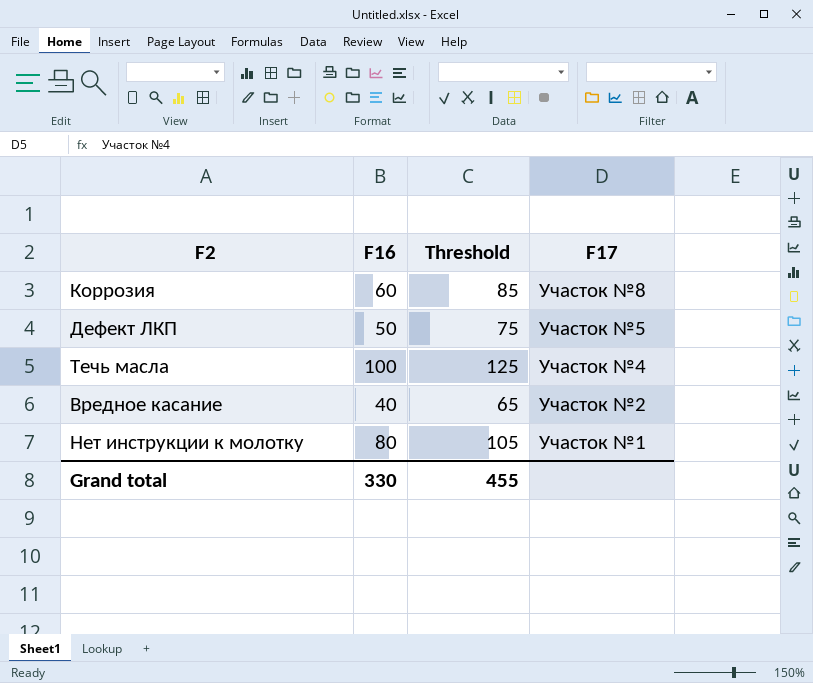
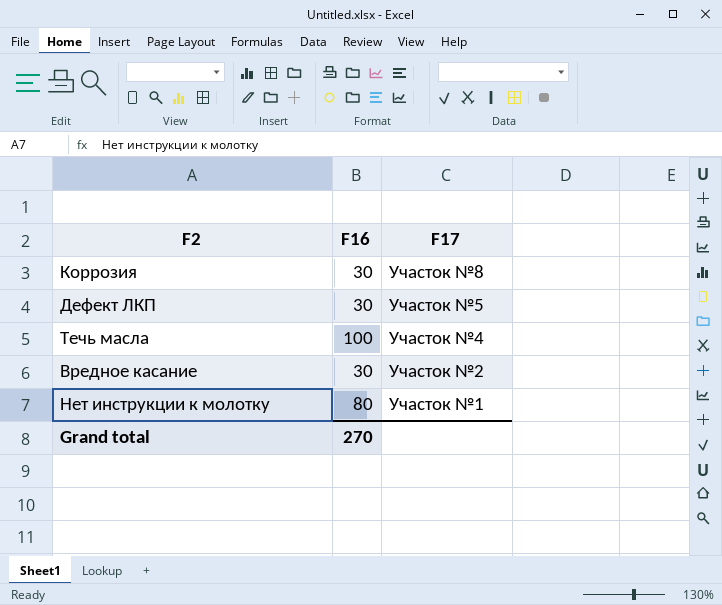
column Threshold | formula: [F16] + 25 -> none
Коррозия | F16: 60 -> 30
Дефект ЛКП | F16: 50 -> 30
Вредное касание | F16: 40 -> 30
Grand total | F16: 330 -> 270

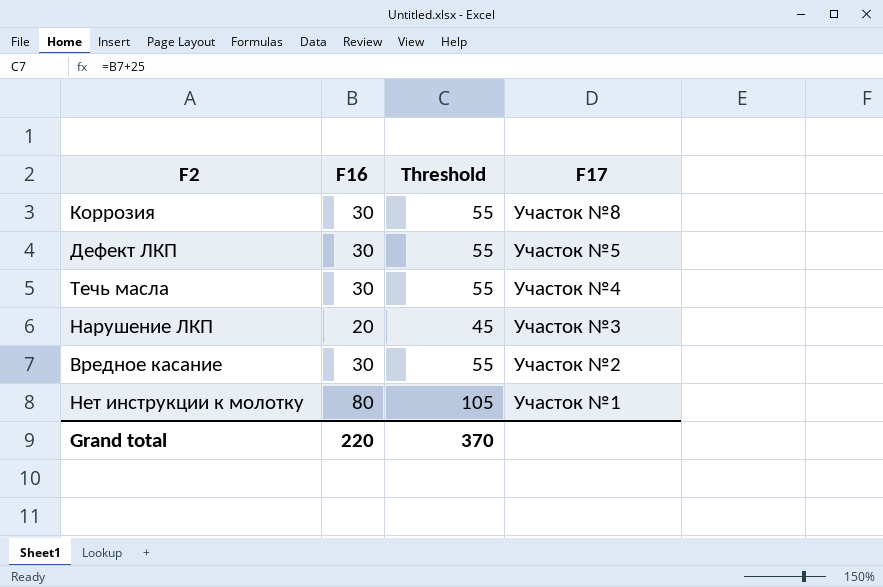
column Threshold | formula: none -> [F16] + 25
Течь масла | F16: 100 -> 30
row Нарушение ЛКП: none -> 20 | 45 | Участок №3
Grand total | F16: 270 -> 220

